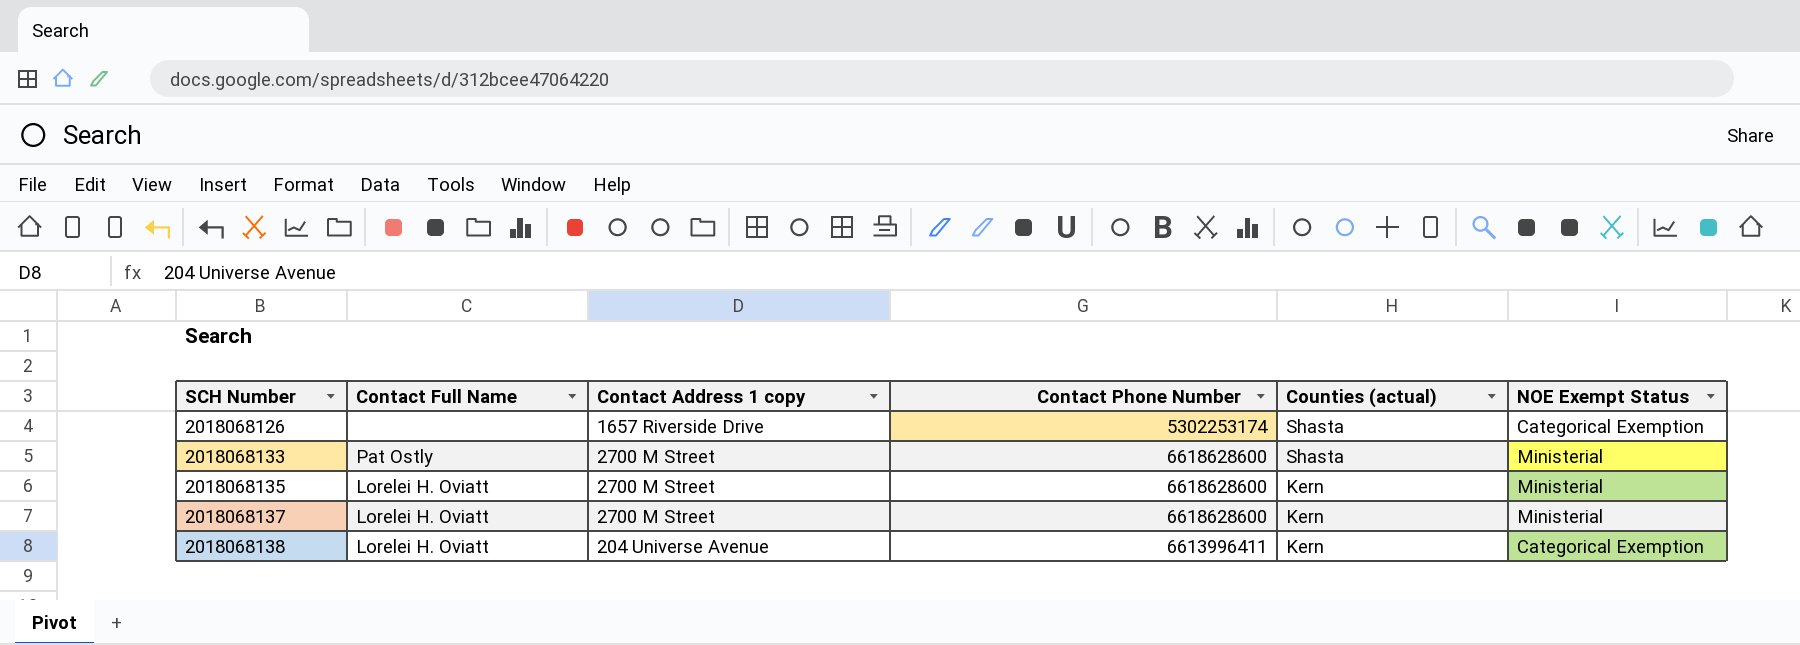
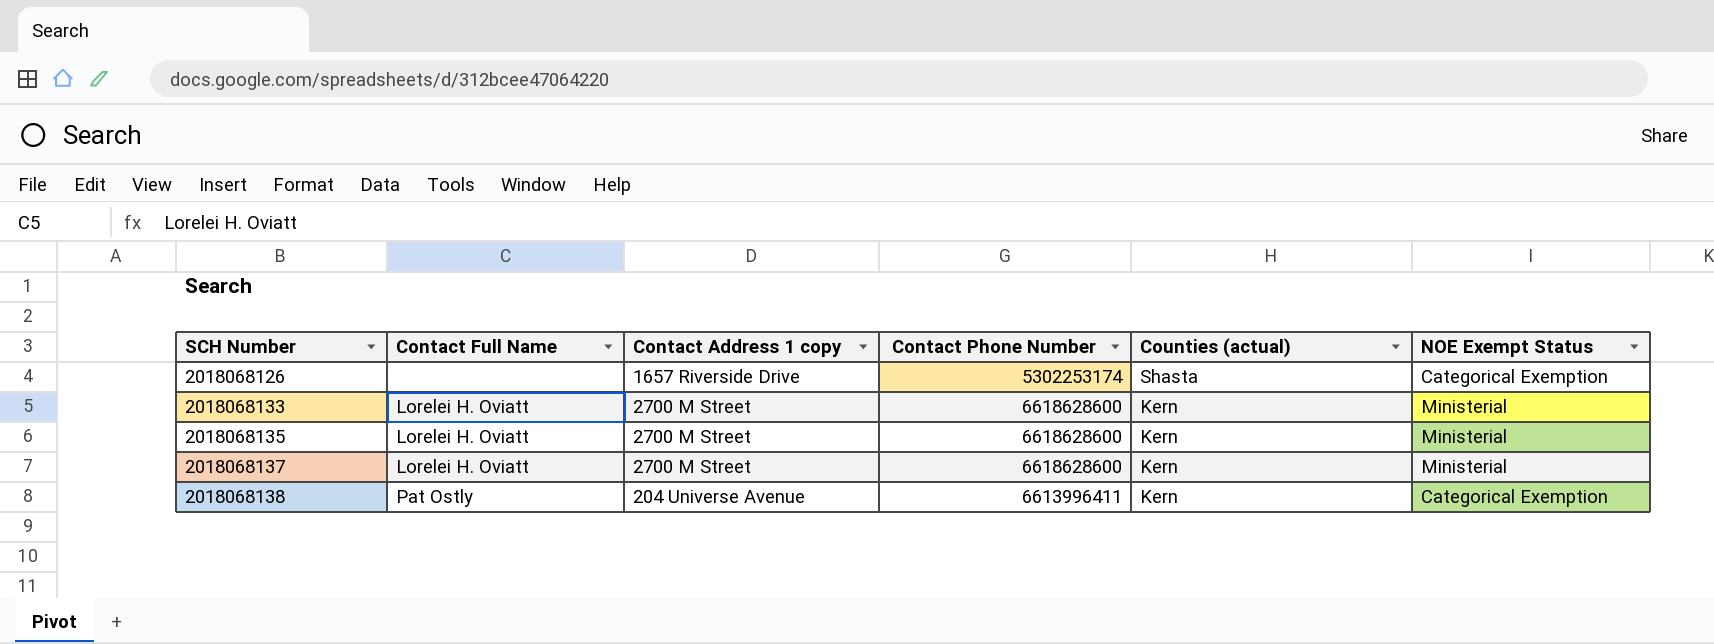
2018068133 | Contact Full Name: Pat Ostly -> Lorelei H. Oviatt
2018068133 | Counties (actual): Shasta -> Kern
2018068138 | Contact Full Name: Lorelei H. Oviatt -> Pat Ostly

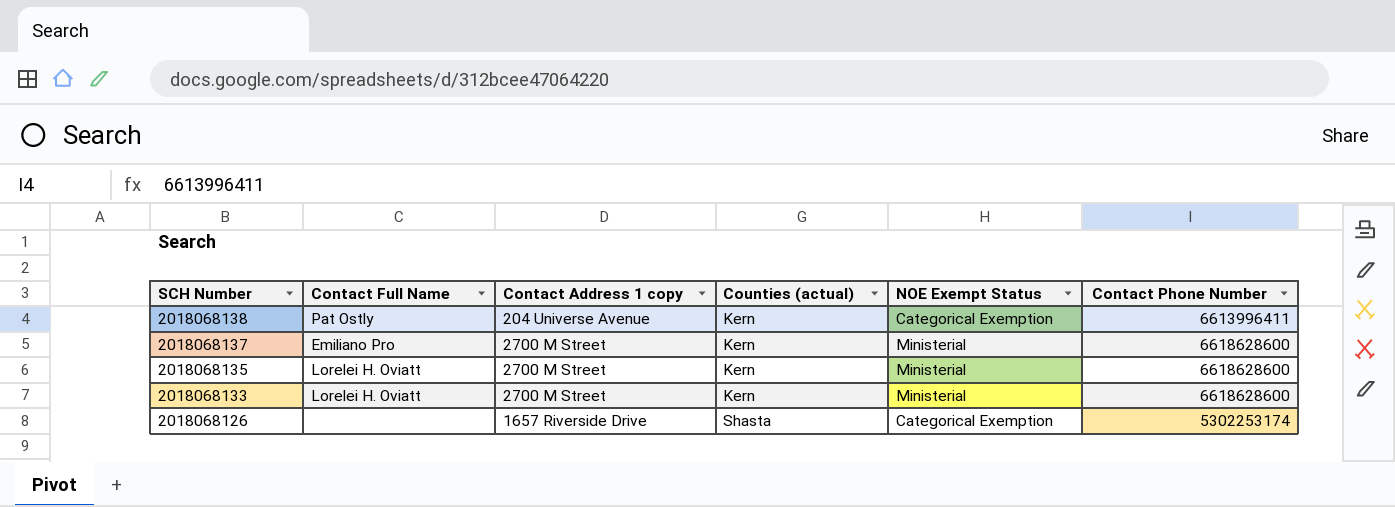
row order: SCH Number ascending -> SCH Number descending
column Contact Phone Number | position: 4 -> 6
2018068137 | Contact Full Name: Lorelei H. Oviatt -> Emiliano Pro

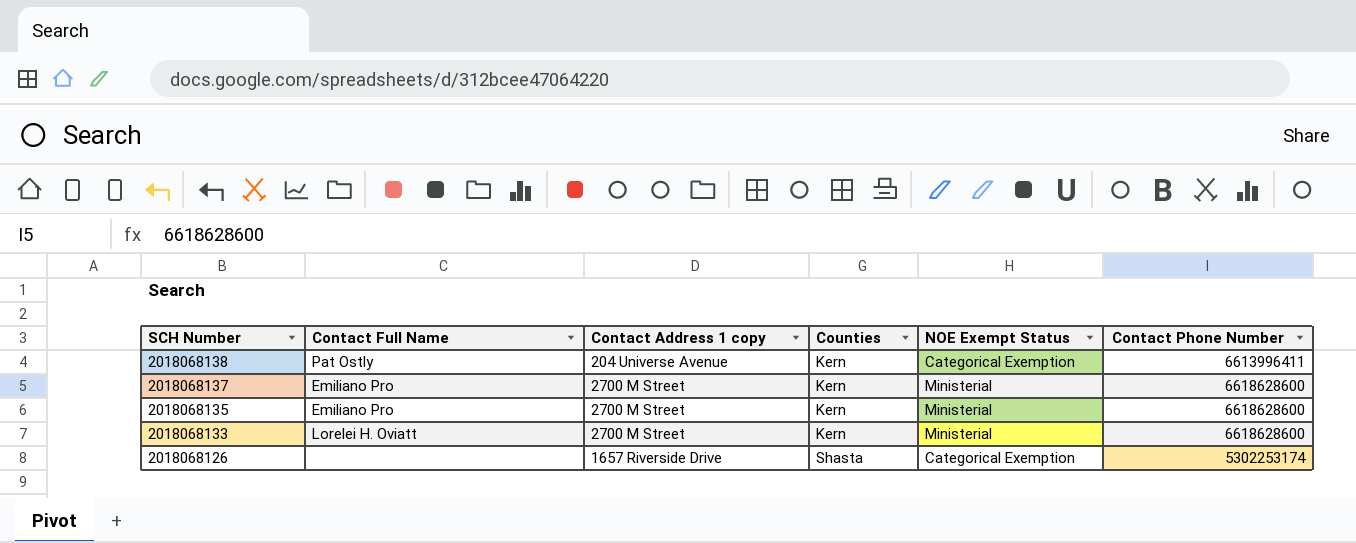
column name: Counties (actual) -> Counties
2018068135 | Contact Full Name: Lorelei H. Oviatt -> Emiliano Pro

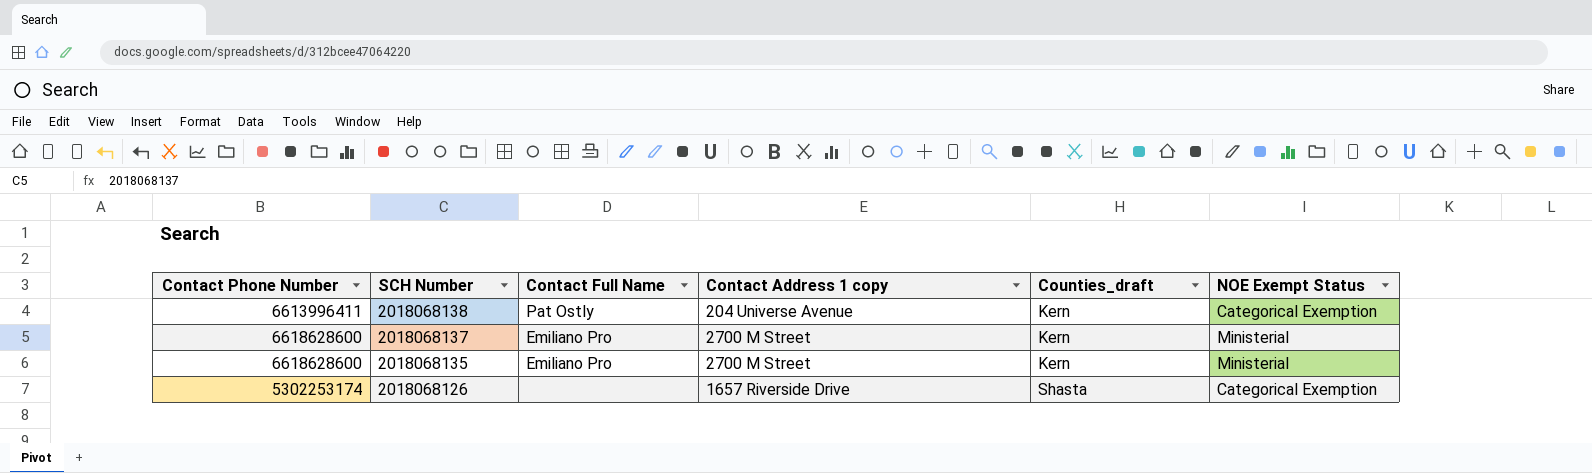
column Contact Phone Number | position: 6 -> 1
column name: Counties -> Counties_draft
row 2018068133: Lorelei H. Oviatt | 2700 M Street | Kern | Ministerial | 6618628600 -> none

